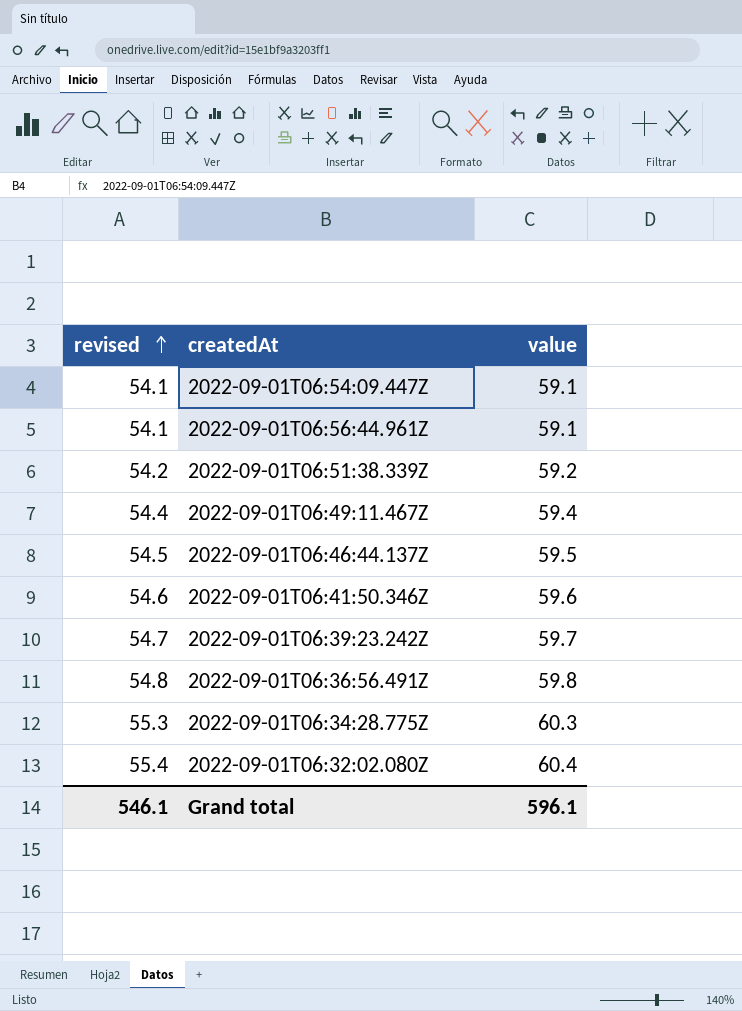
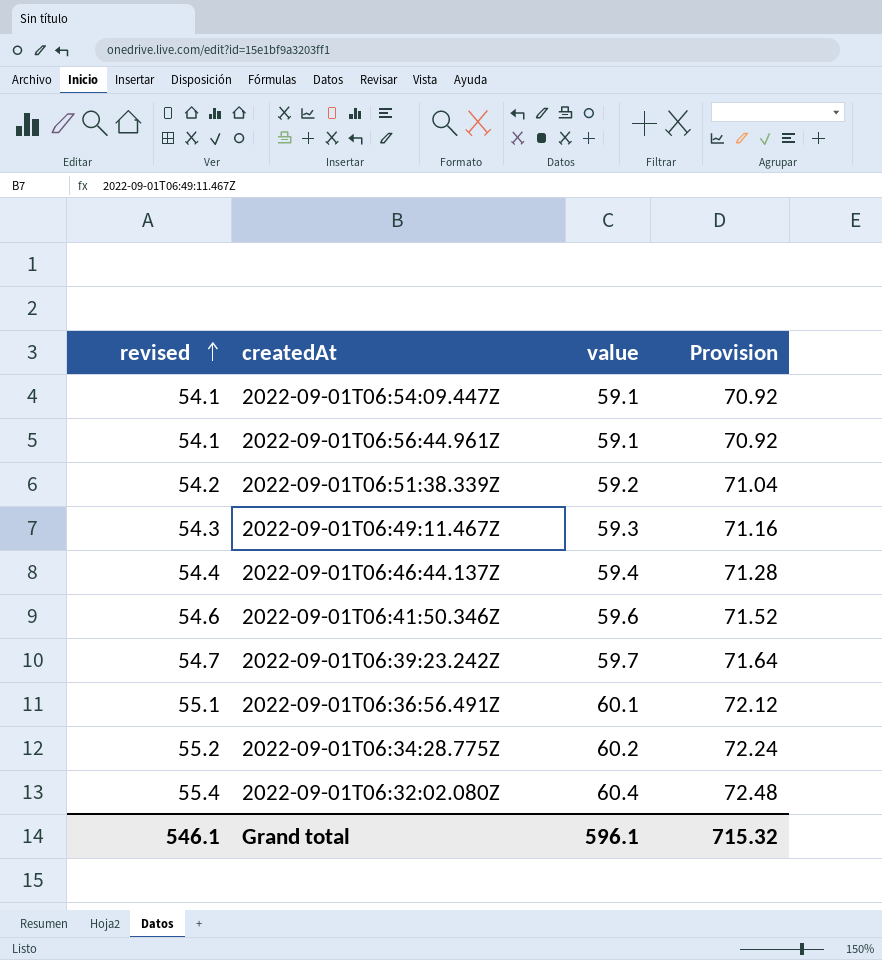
column Provision | formula: none -> [value] * 1.2
2022-09-01T06:49:11.467Z | revised: 54.4 -> 54.3
2022-09-01T06:49:11.467Z | value: 59.4 -> 59.3
2022-09-01T06:46:44.137Z | revised: 54.5 -> 54.4
2022-09-01T06:46:44.137Z | value: 59.5 -> 59.4
2022-09-01T06:36:56.491Z | revised: 54.8 -> 55.1
2022-09-01T06:36:56.491Z | value: 59.8 -> 60.1
2022-09-01T06:34:28.775Z | revised: 55.3 -> 55.2
2022-09-01T06:34:28.775Z | value: 60.3 -> 60.2

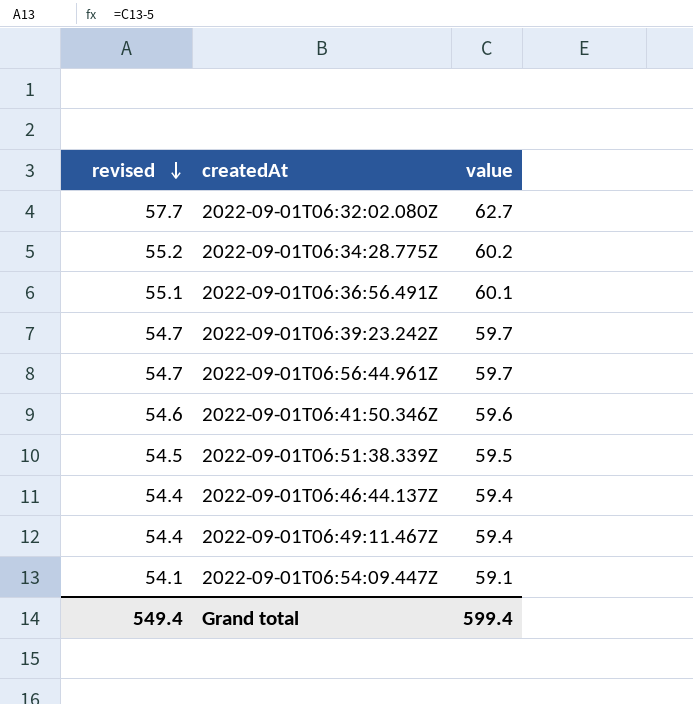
row order: revised ascending -> revised descending
column Provision | formula: [value] * 1.2 -> none
2022-09-01T06:32:02.080Z | revised: 55.4 -> 57.7
2022-09-01T06:32:02.080Z | value: 60.4 -> 62.7
2022-09-01T06:56:44.961Z | revised: 54.1 -> 54.7
2022-09-01T06:56:44.961Z | value: 59.1 -> 59.7
2022-09-01T06:51:38.339Z | revised: 54.2 -> 54.5
2022-09-01T06:51:38.339Z | value: 59.2 -> 59.5
2022-09-01T06:49:11.467Z | revised: 54.3 -> 54.4
2022-09-01T06:49:11.467Z | value: 59.3 -> 59.4
Grand total | revised: 546.1 -> 549.4
Grand total | value: 596.1 -> 599.4

